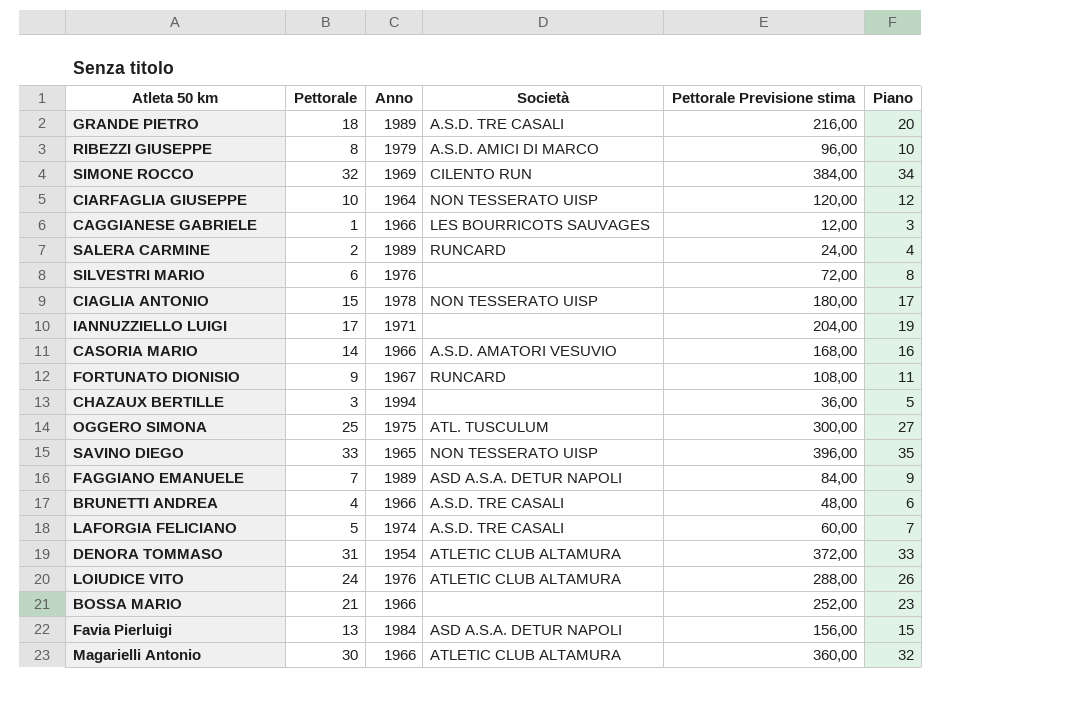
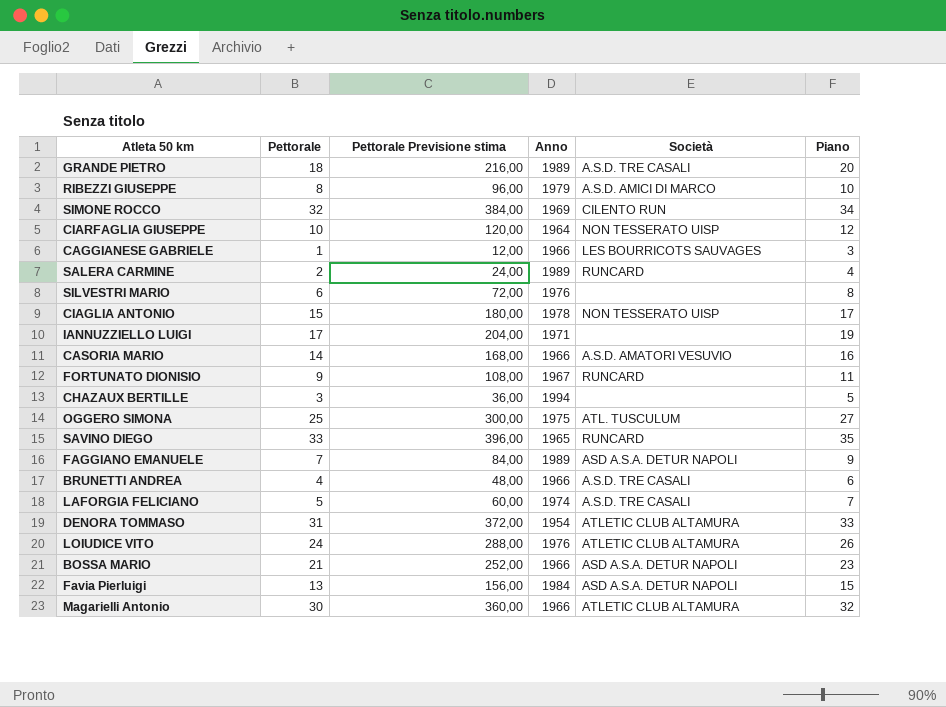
column Pettorale Previsione stima | position: 5 -> 3
SAVINO DIEGO | Società: NON TESSERATO UISP -> RUNCARD
BOSSA MARIO | Società: none -> ASD A.S.A. DETUR NAPOLI

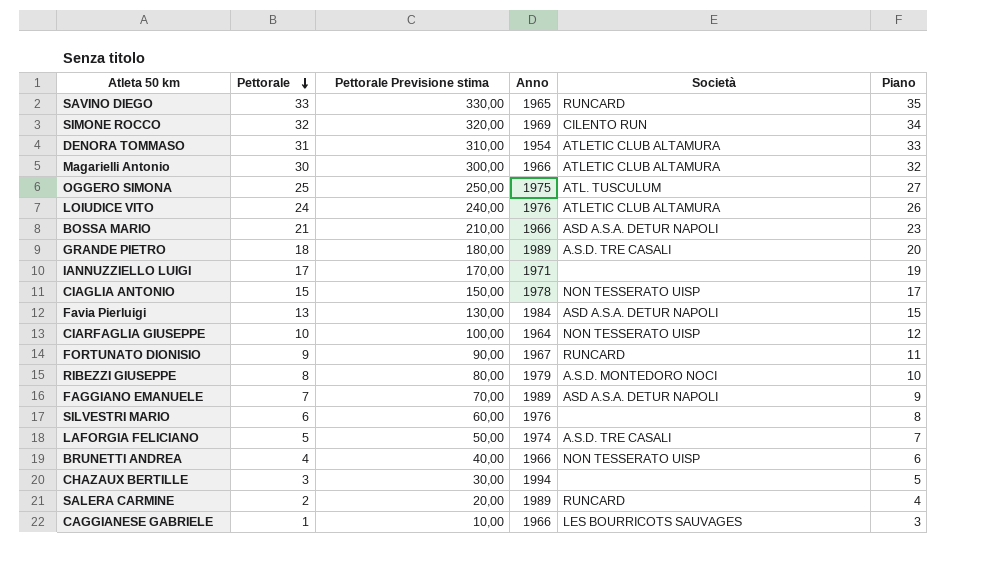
row order: none -> Pettorale descending
column Pettorale Previsione stima | formula: [Pettorale] * 12 -> [Pettorale] * 10
row CASORIA MARIO: 14 | 168,00 | 1966 | A.S.D. AMATORI VESUVIO | 16 -> none
RIBEZZI GIUSEPPE | Società: A.S.D. AMICI DI MARCO -> A.S.D. MONTEDORO NOCI
BRUNETTI ANDREA | Società: A.S.D. TRE CASALI -> NON TESSERATO UISP

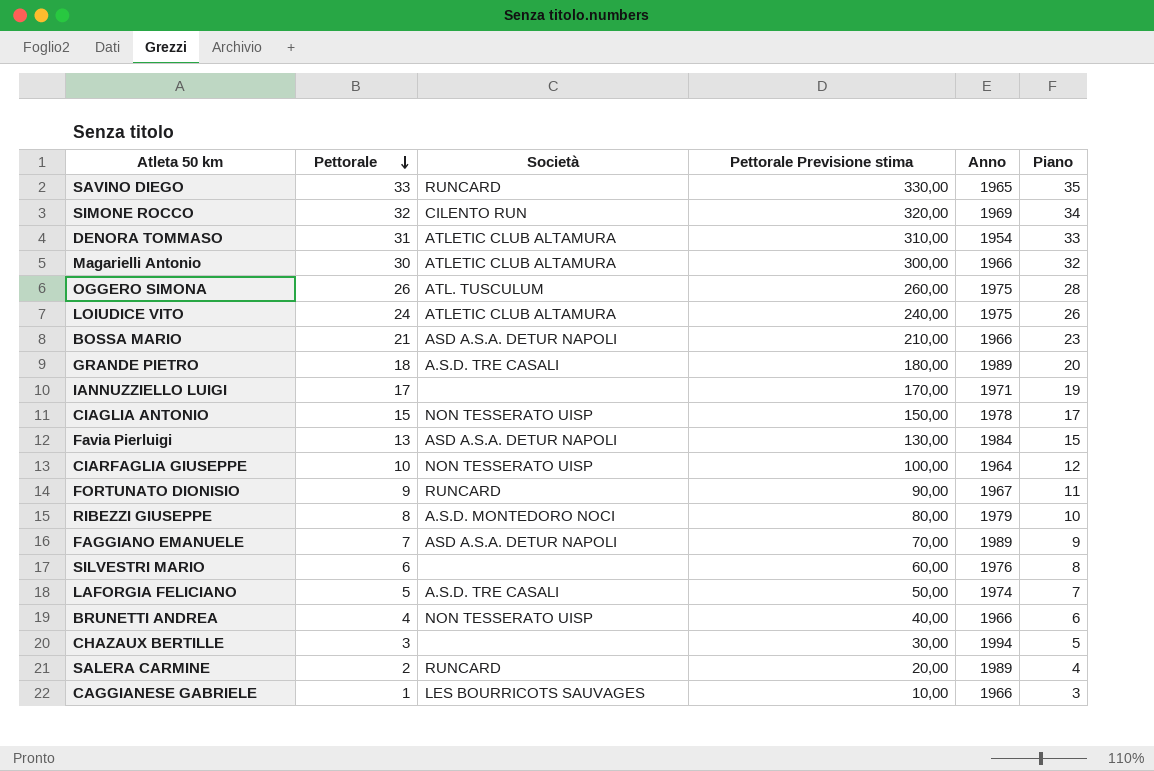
column Società | position: 5 -> 3
OGGERO SIMONA | Pettorale: 25 -> 26
OGGERO SIMONA | Pettorale Previsione stima: 250,00 -> 260,00
OGGERO SIMONA | Piano: 27 -> 28
LOIUDICE VITO | Anno: 1976 -> 1975

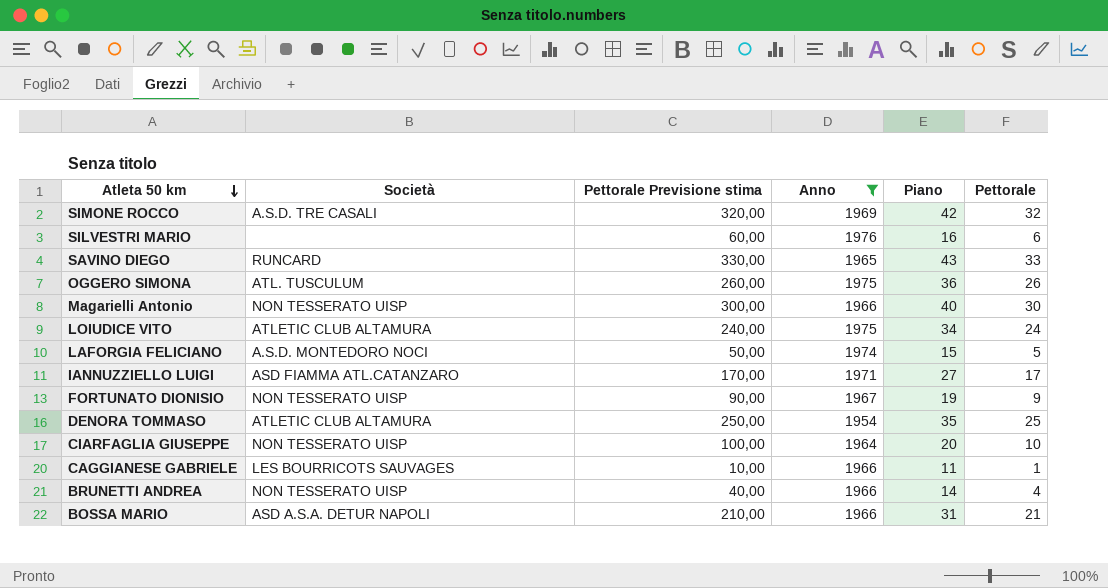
filter: none -> Anno <= 1976
row order: Pettorale descending -> Atleta 50 km descending
column Piano | formula: [Pettorale] + 2 -> [Pettorale] + 10
column Pettorale | position: 2 -> 6
SIMONE ROCCO | Società: CILENTO RUN -> A.S.D. TRE CASALI
Magarielli Antonio | Società: ATLETIC CLUB ALTAMURA -> NON TESSERATO UISP
LAFORGIA FELICIANO | Società: A.S.D. TRE CASALI -> A.S.D. MONTEDORO NOCI
IANNUZZIELLO LUIGI | Società: none -> ASD FIAMMA ATL.CATANZARO
FORTUNATO DIONISIO | Società: RUNCARD -> NON TESSERATO UISP
DENORA TOMMASO | Pettorale Previsione stima: 310,00 -> 250,00
DENORA TOMMASO | Pettorale: 31 -> 25

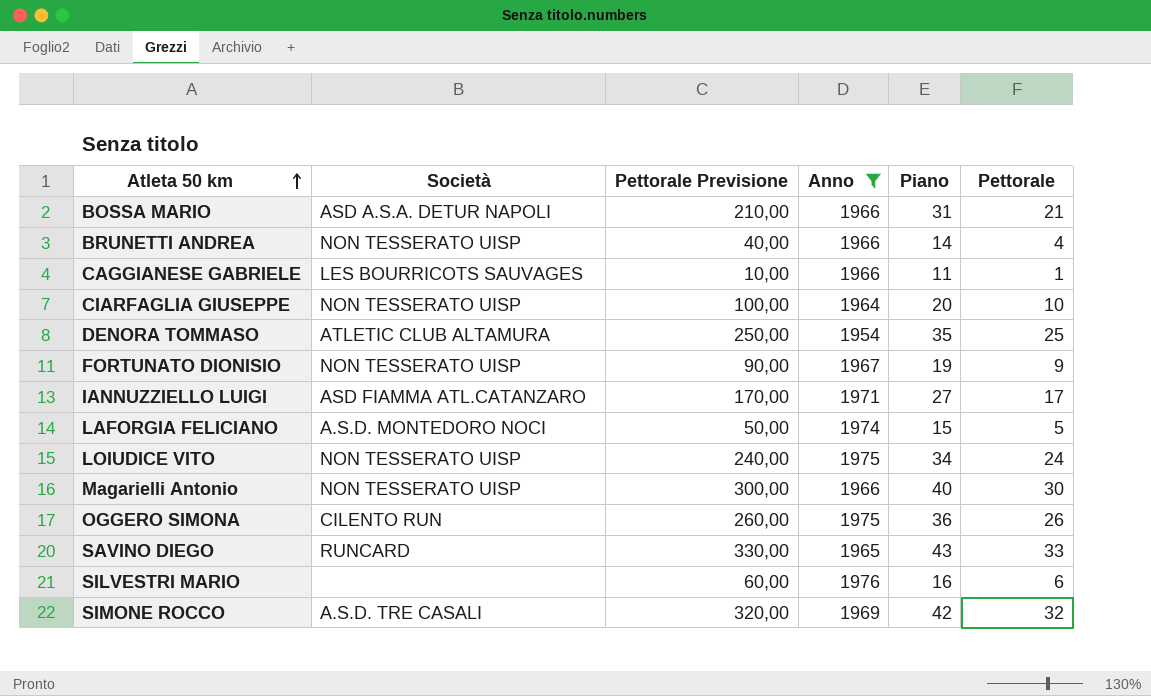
row order: Atleta 50 km descending -> Atleta 50 km ascending
column name: Pettorale Previsione stima -> Pettorale Previsione
LOIUDICE VITO | Società: ATLETIC CLUB ALTAMURA -> NON TESSERATO UISP
OGGERO SIMONA | Società: ATL. TUSCULUM -> CILENTO RUN

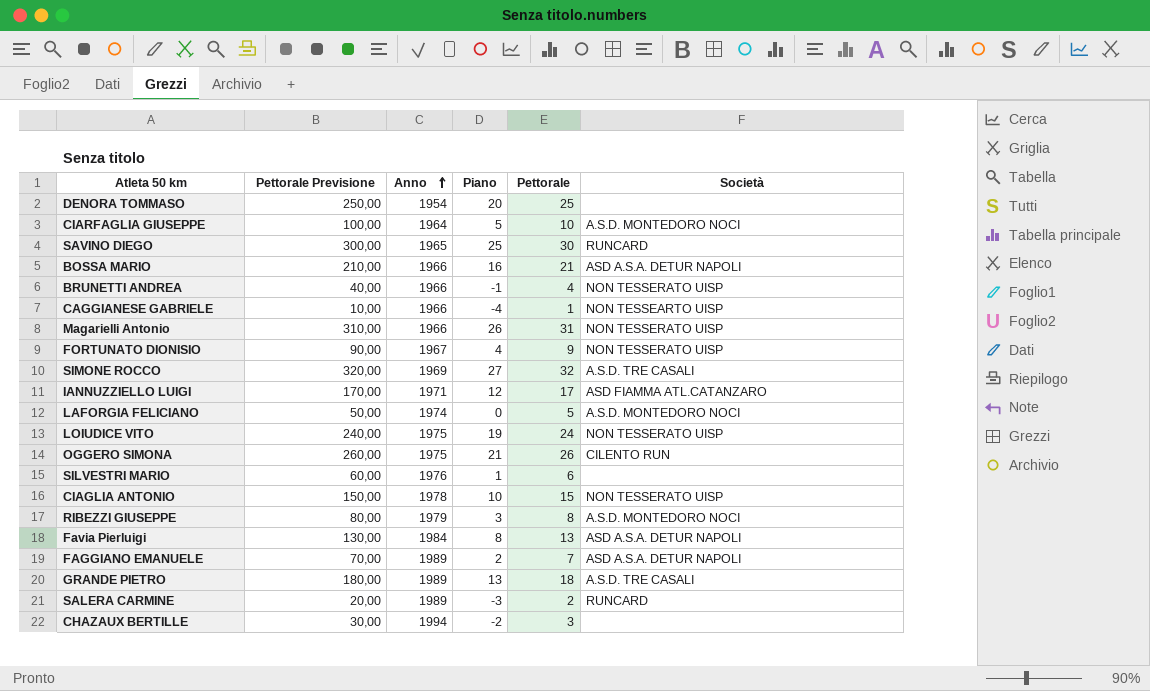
filter: Anno <= 1976 -> none
row order: Atleta 50 km ascending -> Anno ascending
column Piano | formula: [Pettorale] + 10 -> [Pettorale] - 5
column Società | position: 2 -> 6
DENORA TOMMASO | Società: ATLETIC CLUB ALTAMURA -> none
CIARFAGLIA GIUSEPPE | Società: NON TESSERATO UISP -> A.S.D. MONTEDORO NOCI
SAVINO DIEGO | Pettorale Previsione: 330,00 -> 300,00
SAVINO DIEGO | Pettorale: 33 -> 30
CAGGIANESE GABRIELE | Società: LES BOURRICOTS SAUVAGES -> NON TESSEARTO UISP
Magarielli Antonio | Pettorale Previsione: 300,00 -> 310,00
Magarielli Antonio | Pettorale: 30 -> 31

